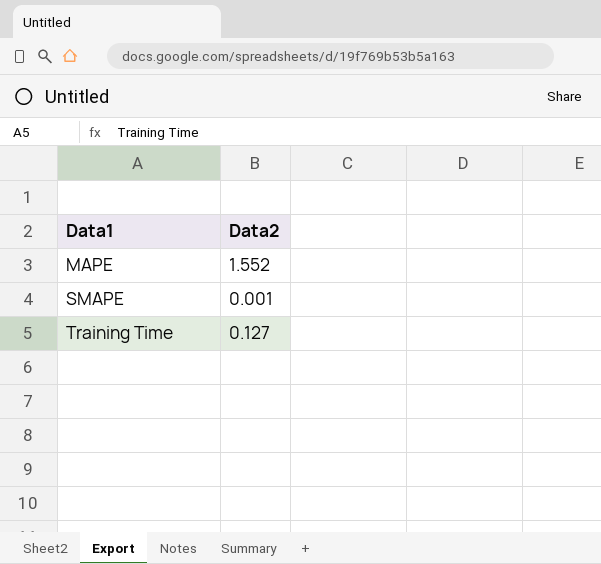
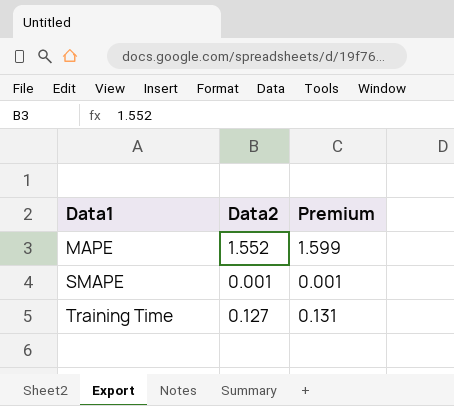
column Premium | formula: none -> [Data2] * 1.03

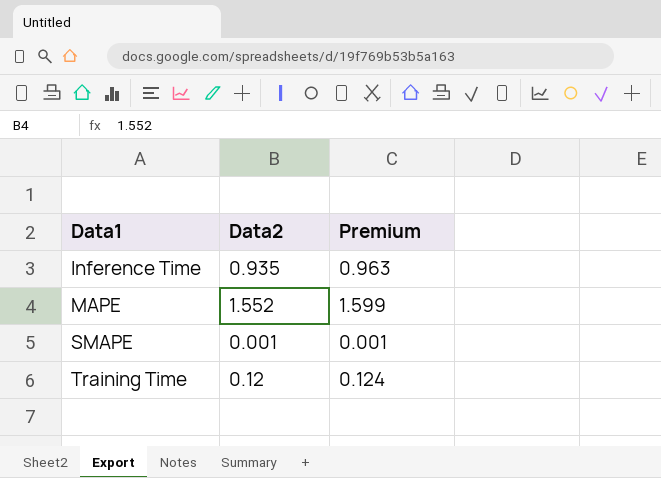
row Inference Time: none -> 0.935 | 0.963
Training Time | Data2: 0.127 -> 0.12
Training Time | Premium: 0.131 -> 0.124

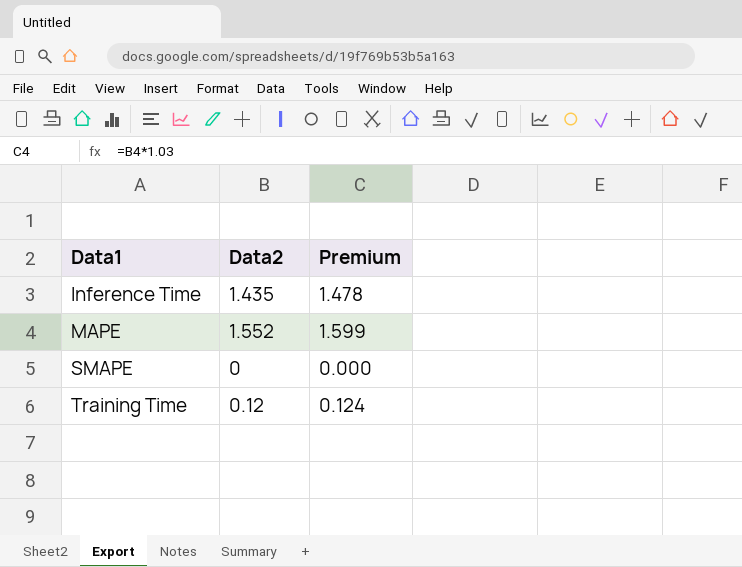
Inference Time | Data2: 0.935 -> 1.435
Inference Time | Premium: 0.963 -> 1.478
SMAPE | Data2: 0.001 -> 0
SMAPE | Premium: 0.001 -> 0.000

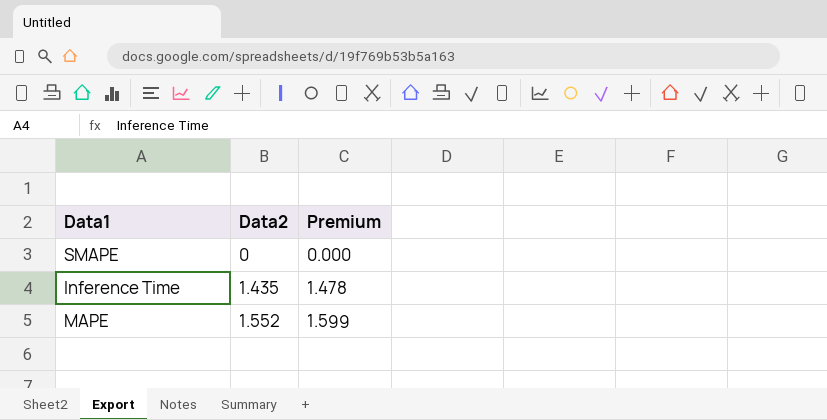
row order: Data1 ascending -> Data2 ascending
row Training Time: 0.12 | 0.124 -> none

